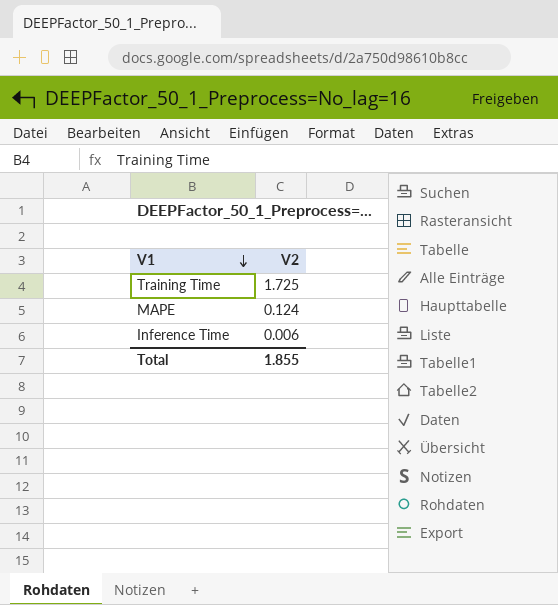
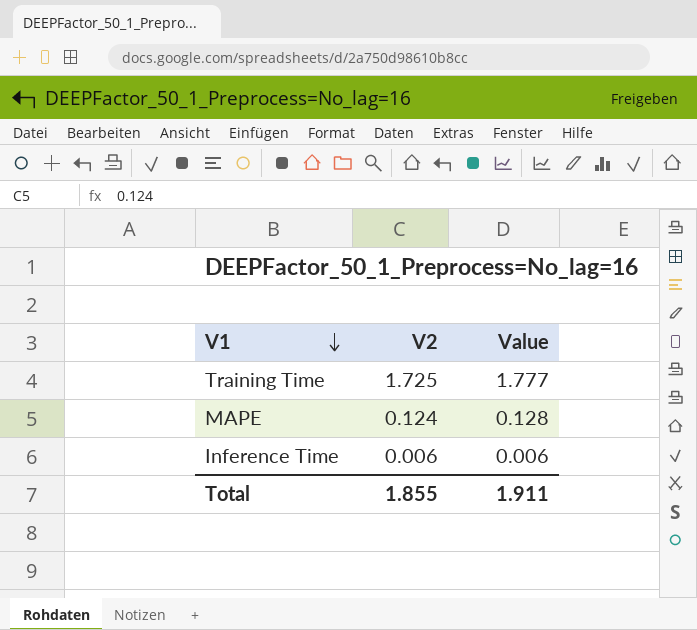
column Value | formula: none -> [V2] * 1.03

